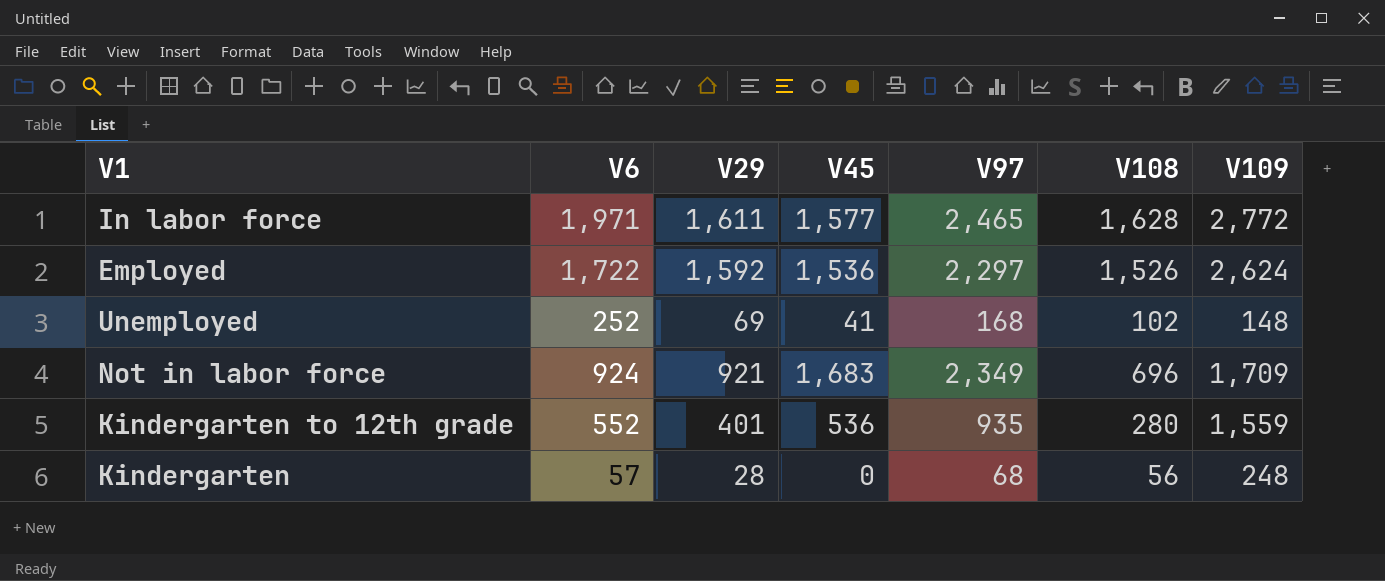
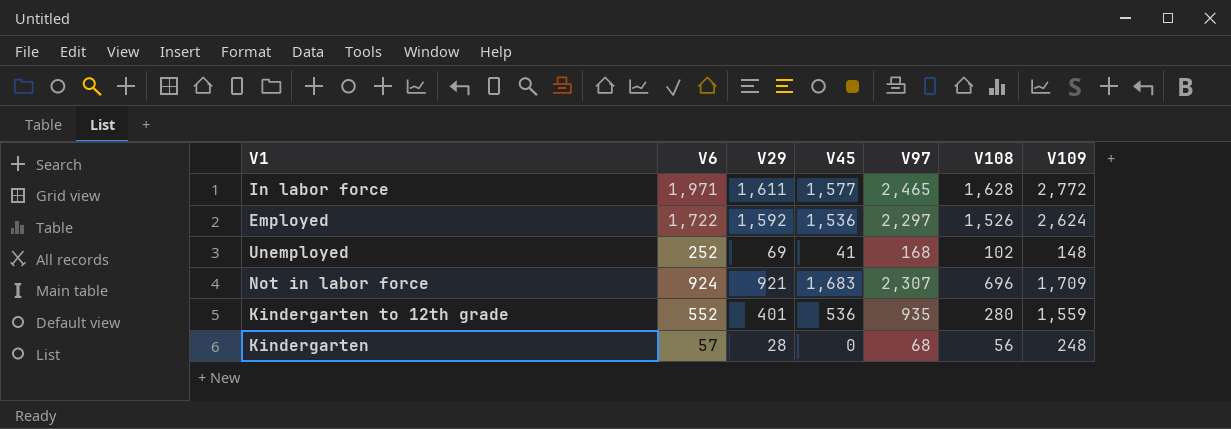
Not in labor force | V97: 2,349 -> 2,307

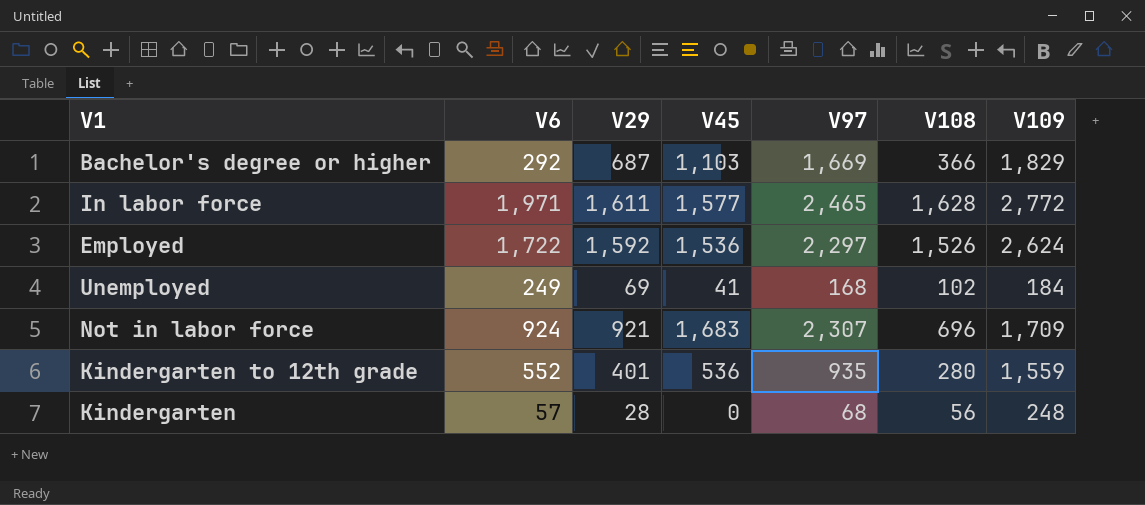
row Bachelor's degree or higher: none -> 292 | 687 | 1,103 | 1,669 | 366 | 1,829
Unemployed | V6: 252 -> 249
Unemployed | V109: 148 -> 184

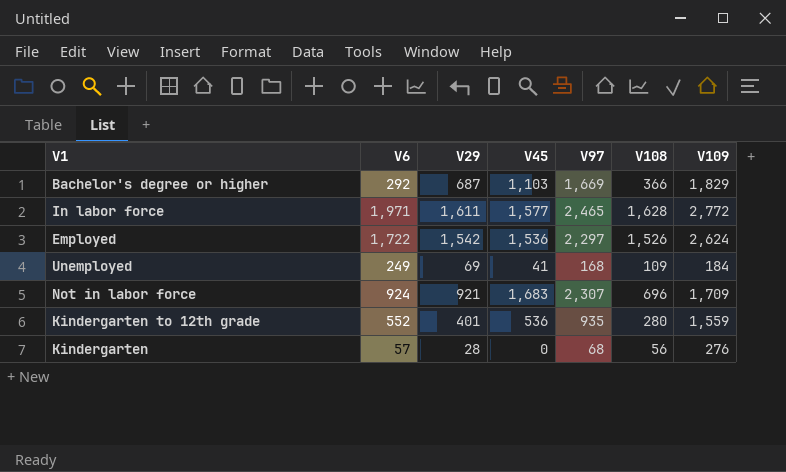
Employed | V29: 1,592 -> 1,542
Unemployed | V108: 102 -> 109
Kindergarten | V109: 248 -> 276

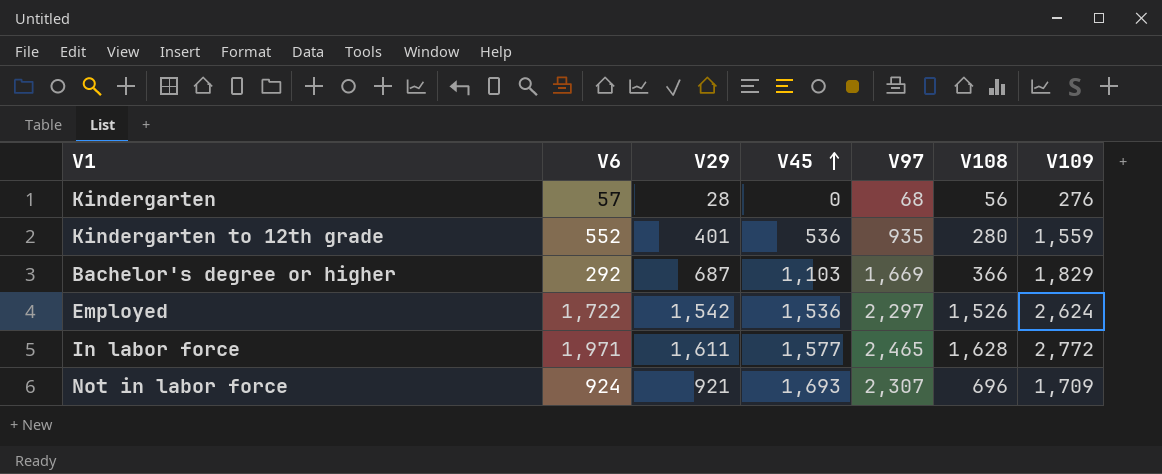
row order: none -> V45 ascending
row Unemployed: 249 | 69 | 41 | 168 | 109 | 184 -> none
Not in labor force | V45: 1,683 -> 1,693

